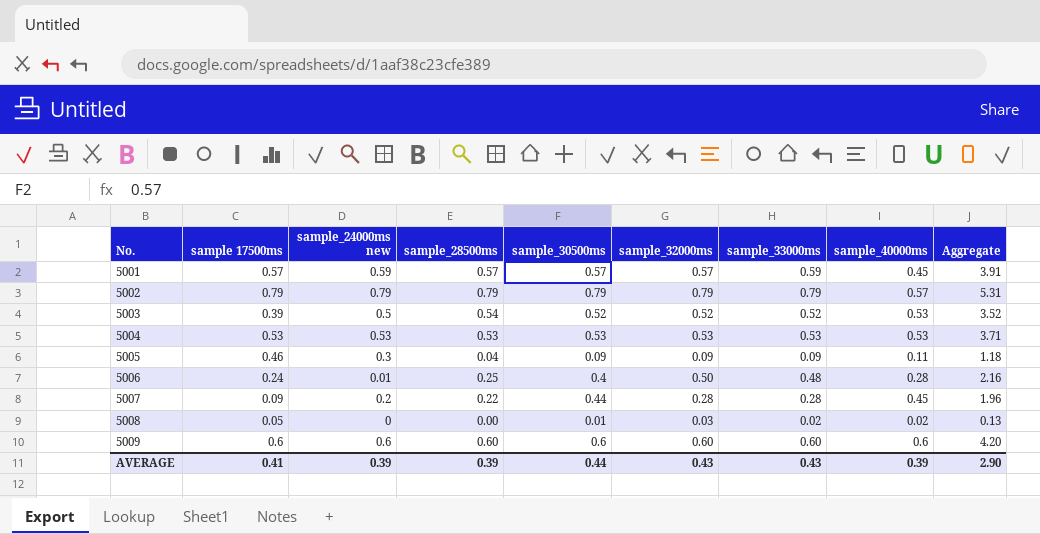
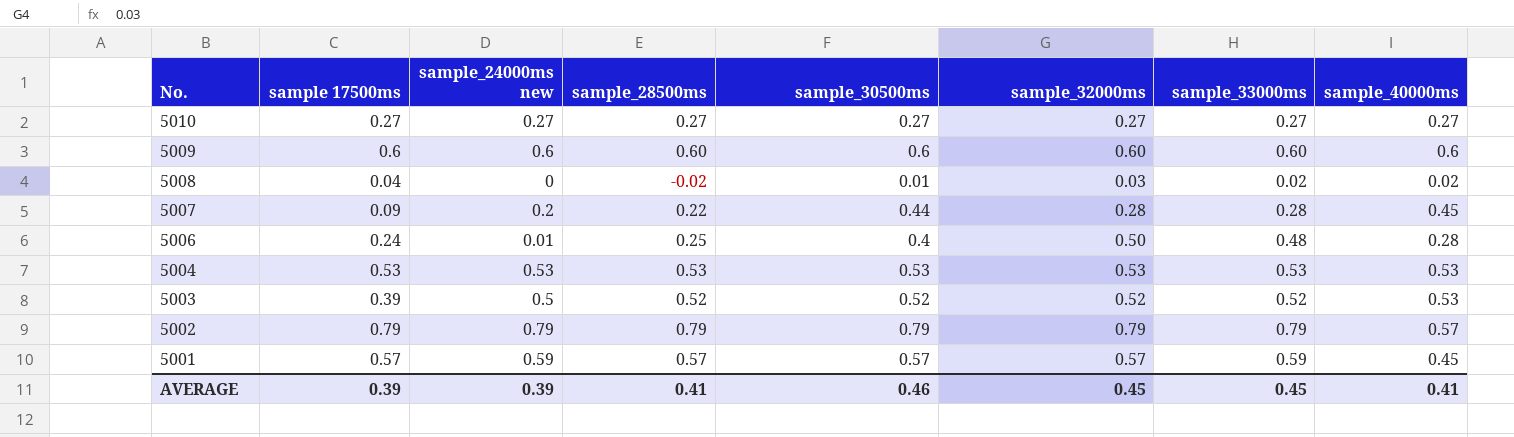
row order: No. ascending -> No. descending
column Aggregate | formula: [sample 17500ms] + [sample_24000ms new] + [sample_28500ms] + [sample_30500ms] + [sample_32000ms] + [sample_33000ms] + [sample_40000ms] -> none
row 5005: 0.46 | 0.3 | 0.04 | 0.09 | 0.09 | 0.09 | 0.11 | 1.18 -> none
row 5010: none -> 0.27 | 0.27 | 0.27 | 0.27 | 0.27 | 0.27 | 0.27
5008 | sample 17500ms: 0.05 -> 0.04
5008 | sample_28500ms: 0.00 -> -0.02
5003 | sample_28500ms: 0.54 -> 0.52
AVERAGE | sample 17500ms: 0.41 -> 0.39
AVERAGE | sample_28500ms: 0.39 -> 0.41
AVERAGE | sample_30500ms: 0.44 -> 0.46
AVERAGE | sample_32000ms: 0.43 -> 0.45
AVERAGE | sample_33000ms: 0.43 -> 0.45
AVERAGE | sample_40000ms: 0.39 -> 0.41

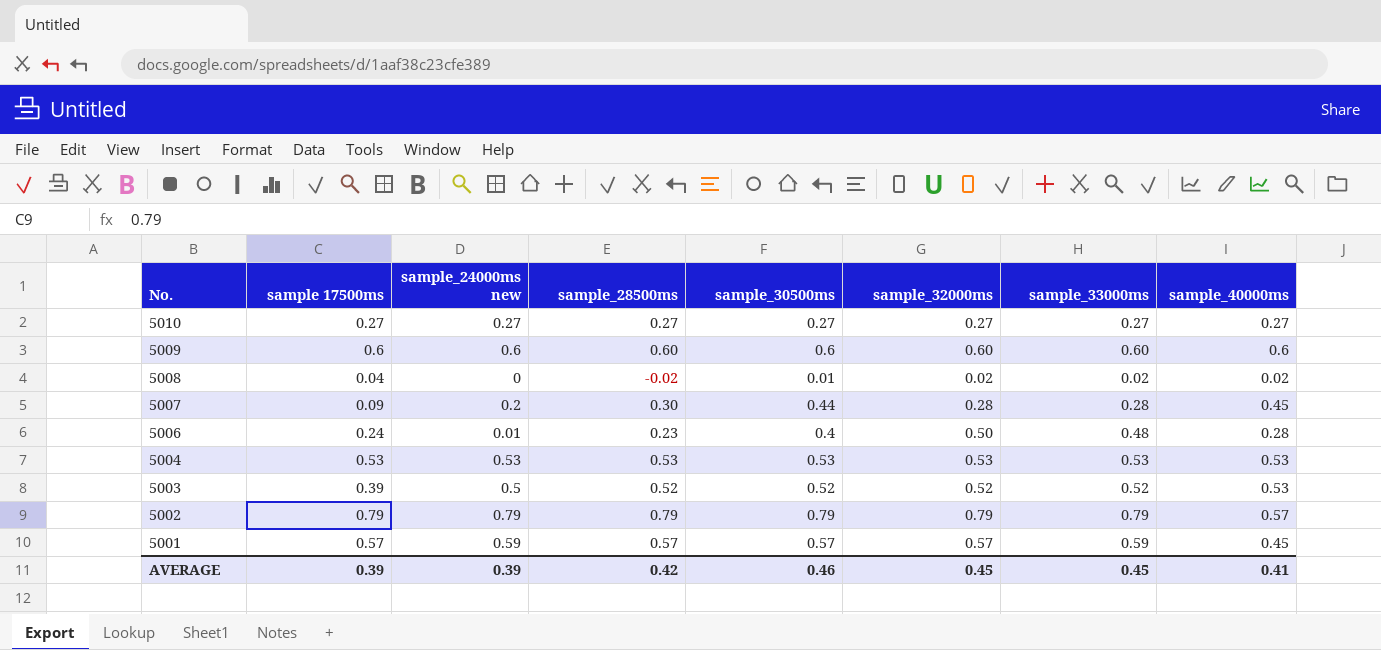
5008 | sample_32000ms: 0.03 -> 0.02
5007 | sample_28500ms: 0.22 -> 0.30
5006 | sample_28500ms: 0.25 -> 0.23
AVERAGE | sample_28500ms: 0.41 -> 0.42

